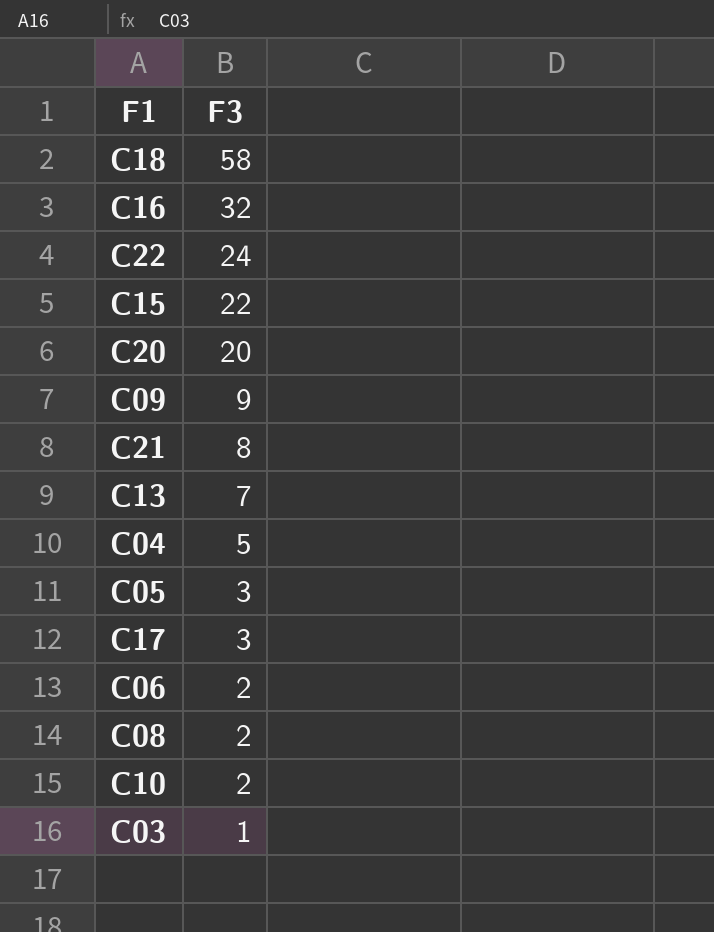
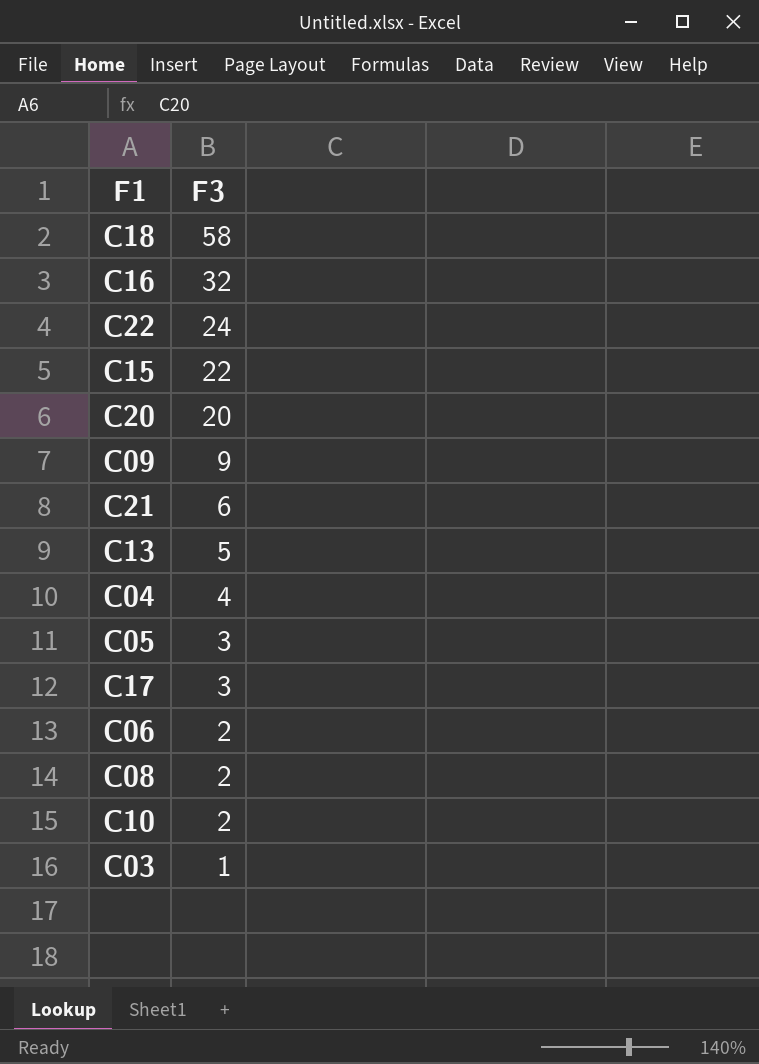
C21 | F3: 8 -> 6
C13 | F3: 7 -> 5
C04 | F3: 5 -> 4

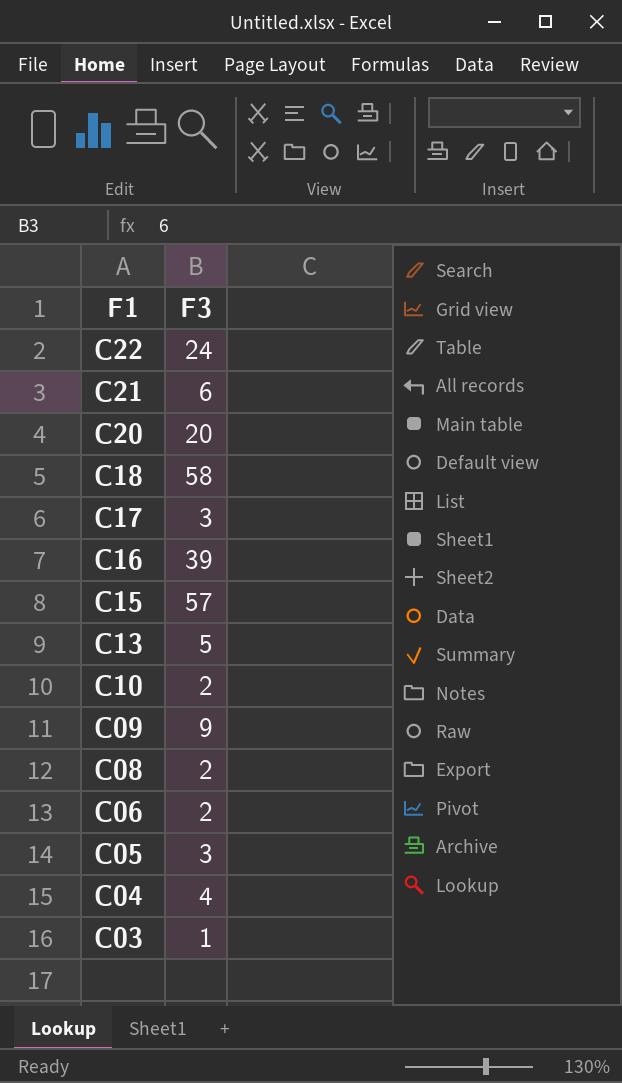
row order: F3 descending -> F1 descending
C16 | F3: 32 -> 39
C15 | F3: 22 -> 57

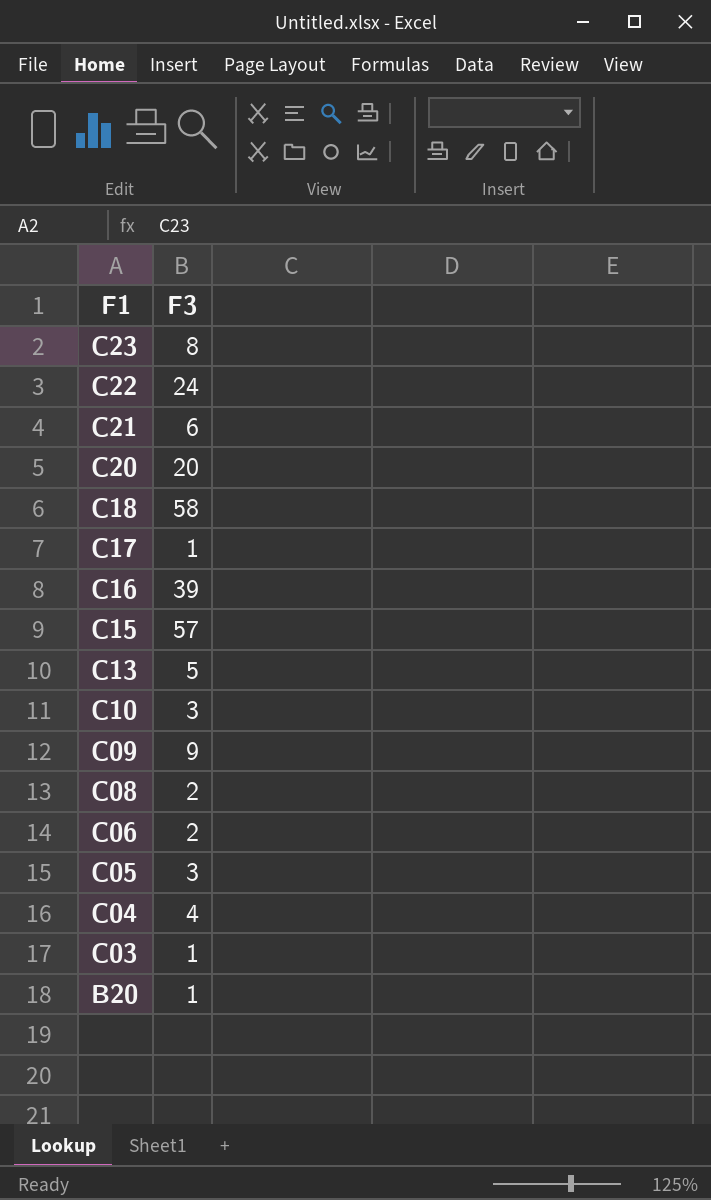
row C23: none -> 8
C17 | F3: 3 -> 1
C10 | F3: 2 -> 3
row B20: none -> 1

